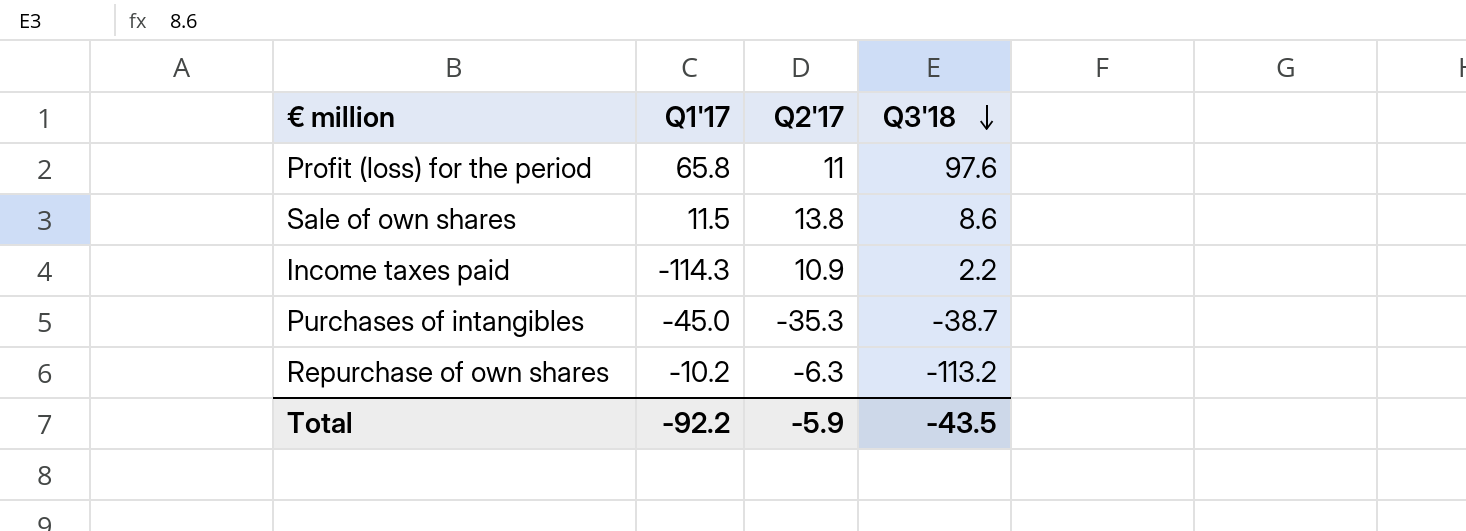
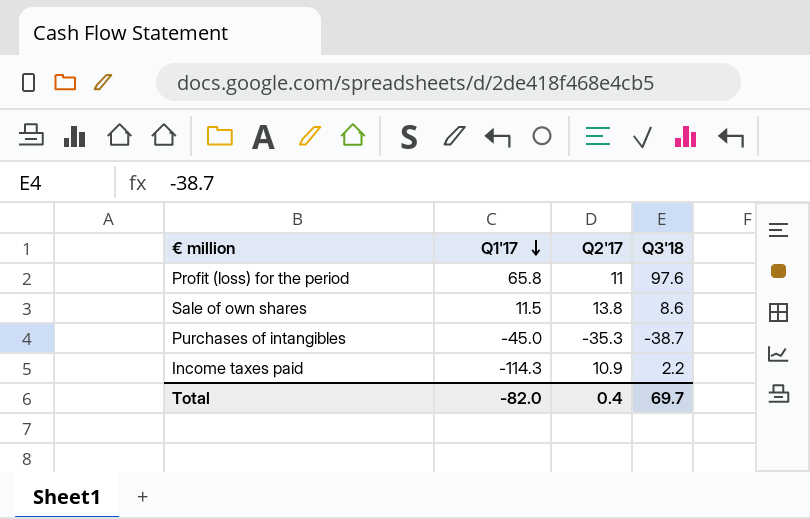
row order: Q3'18 descending -> Q1'17 descending
row Repurchase of own shares: -10.2 | -6.3 | -113.2 -> none
Total | Q1'17: -92.2 -> -82.0
Total | Q2'17: -5.9 -> 0.4
Total | Q3'18: -43.5 -> 69.7

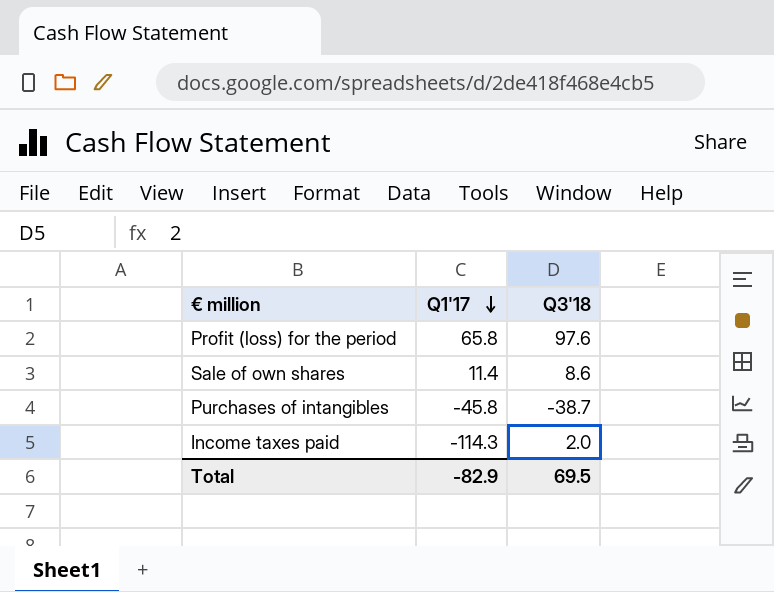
column Q2'17 | position: 3 -> none
Sale of own shares | Q1'17: 11.5 -> 11.4
Purchases of intangibles | Q1'17: -45.0 -> -45.8
Income taxes paid | Q3'18: 2.2 -> 2.0
Total | Q1'17: -82.0 -> -82.9
Total | Q3'18: 69.7 -> 69.5

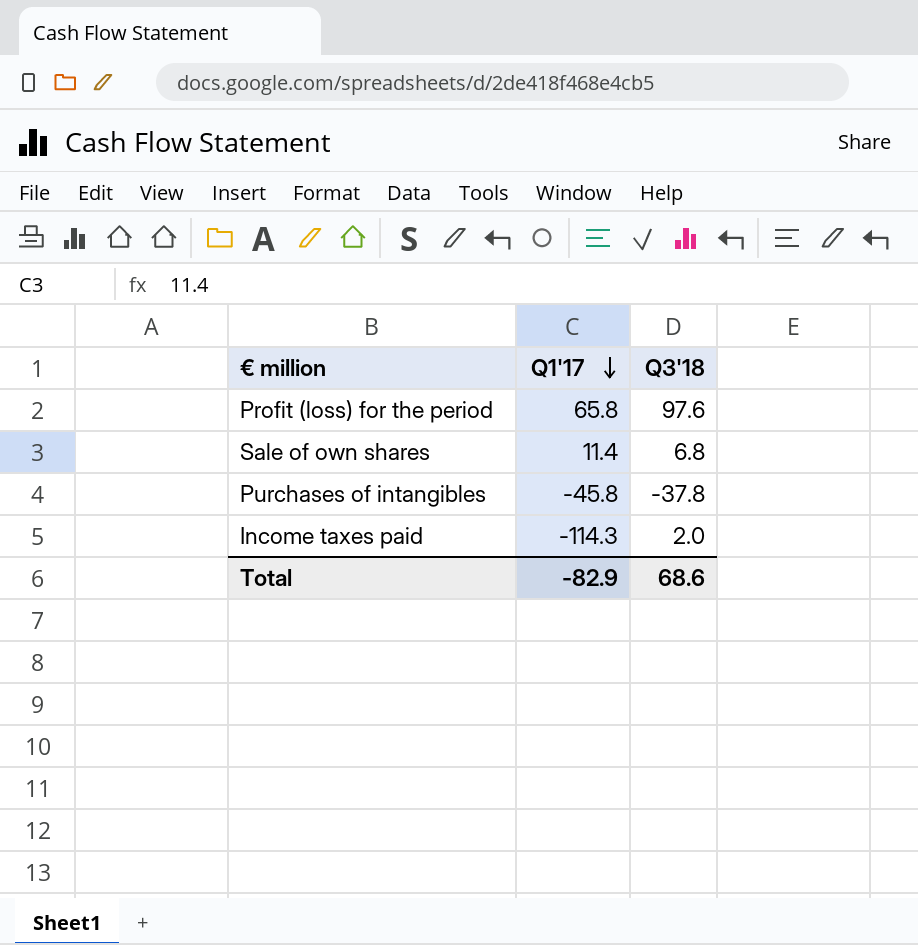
Sale of own shares | Q3'18: 8.6 -> 6.8
Purchases of intangibles | Q3'18: -38.7 -> -37.8
Total | Q3'18: 69.5 -> 68.6

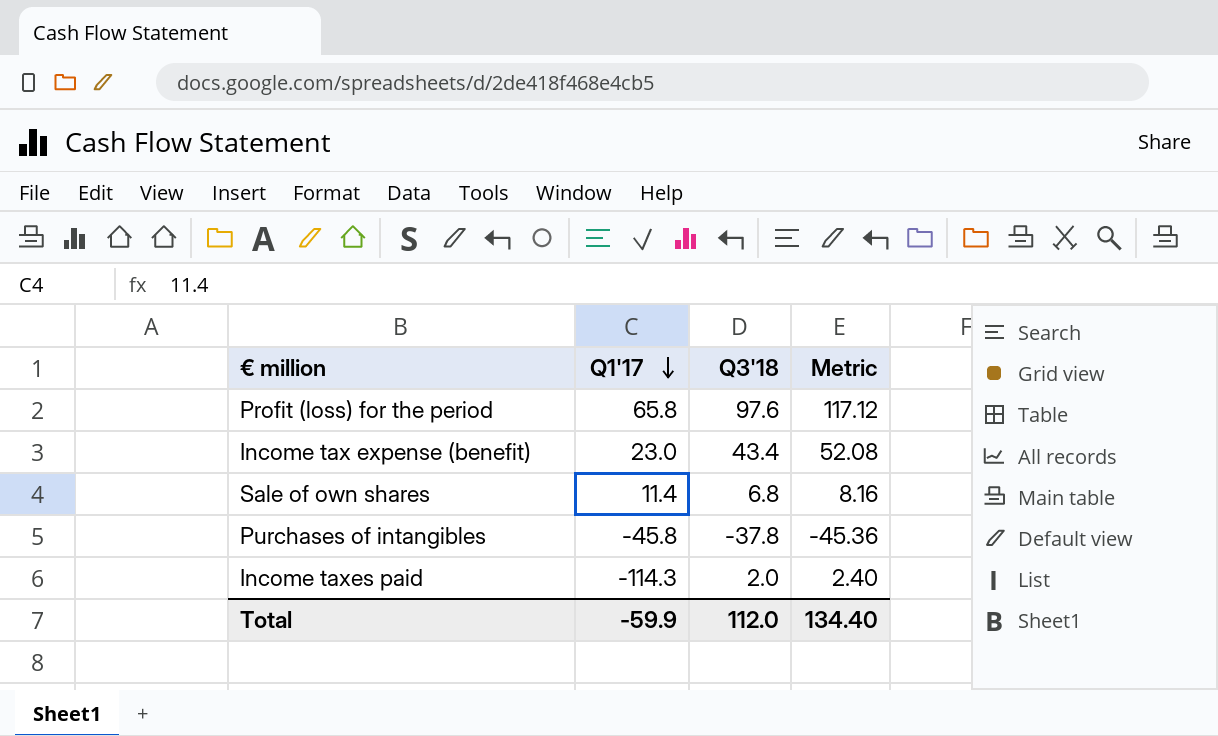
column Metric | formula: none -> [Q3'18] * 1.2
row Income tax expense (benefit): none -> 23.0 | 43.4 | 52.08
Total | Q1'17: -82.9 -> -59.9
Total | Q3'18: 68.6 -> 112.0

